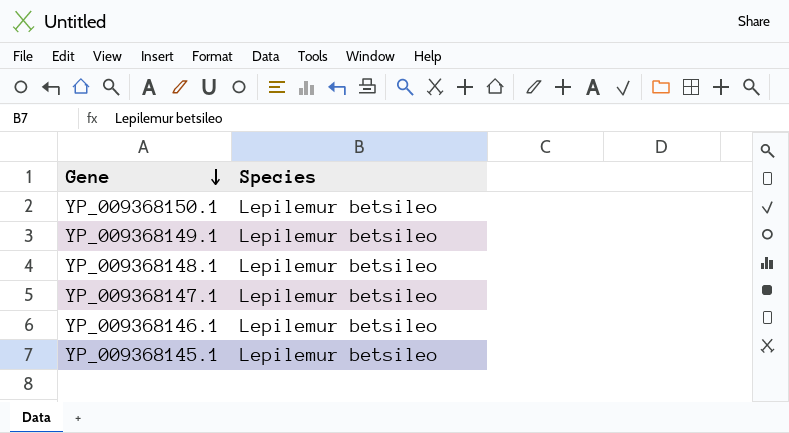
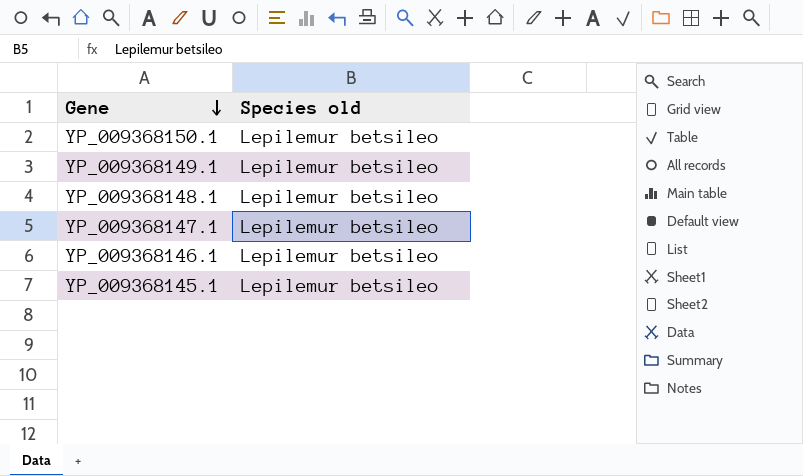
column name: Species -> Species old

